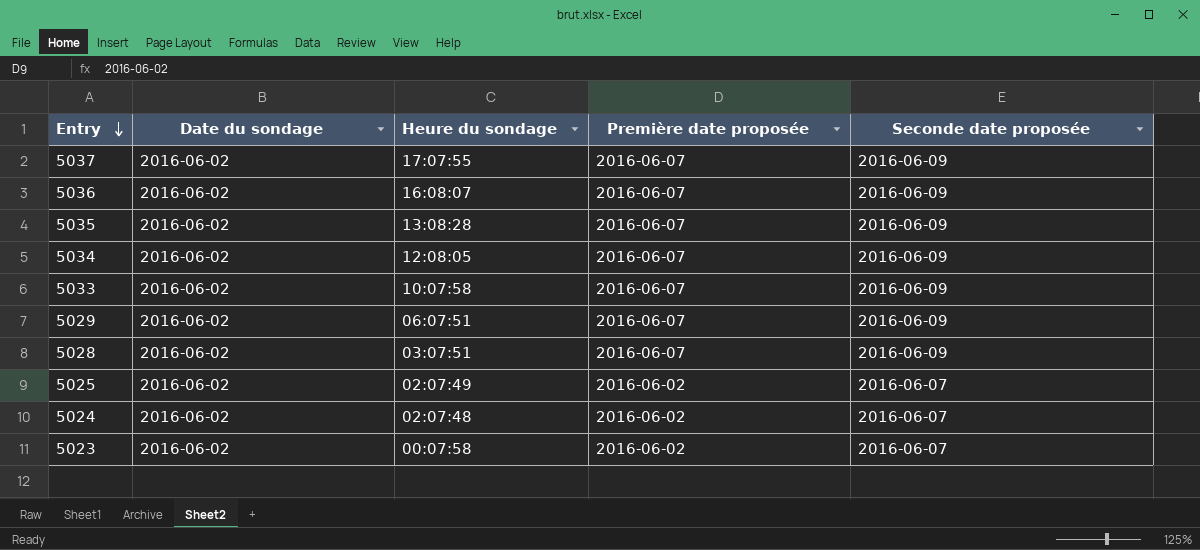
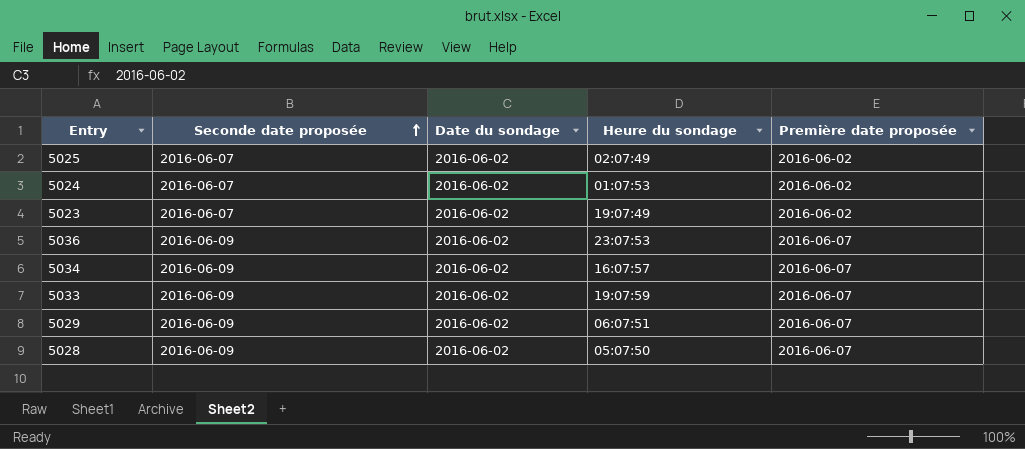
row order: Entry descending -> Seconde date proposée ascending
column Seconde date proposée | position: 5 -> 2
row 5037: 2016-06-02 | 17:07:55 | 2016-06-07 | 2016-06-09 -> none
row 5035: 2016-06-02 | 13:08:28 | 2016-06-07 | 2016-06-09 -> none
5024 | Heure du sondage: 02:07:48 -> 01:07:53
5023 | Heure du sondage: 00:07:58 -> 19:07:49
5036 | Heure du sondage: 16:08:07 -> 23:07:53
5034 | Heure du sondage: 12:08:05 -> 16:07:57
5033 | Heure du sondage: 10:07:58 -> 19:07:59
5028 | Heure du sondage: 03:07:51 -> 05:07:50

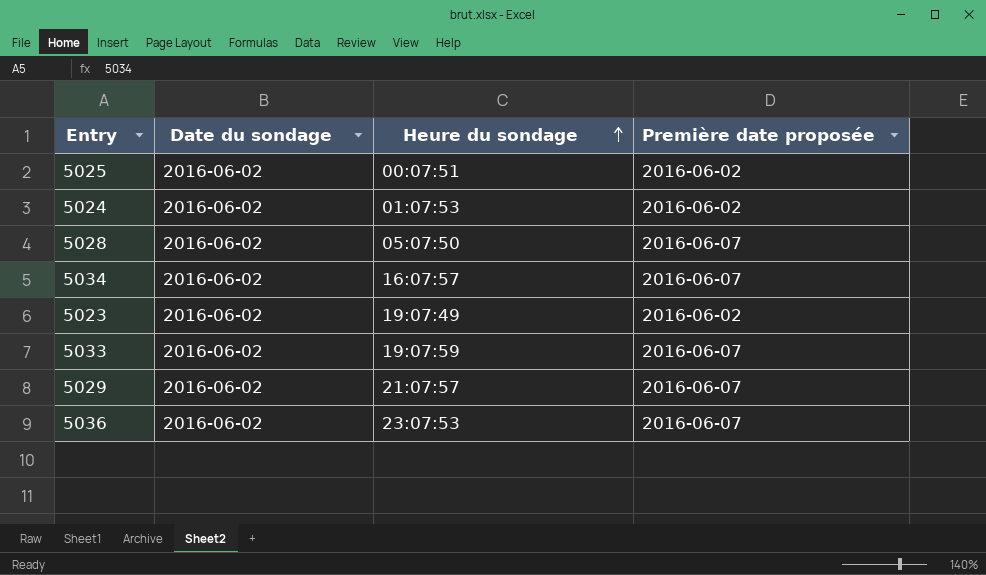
row order: Seconde date proposée ascending -> Heure du sondage ascending
column Seconde date proposée | position: 2 -> none
5025 | Heure du sondage: 02:07:49 -> 00:07:51
5029 | Heure du sondage: 06:07:51 -> 21:07:57

